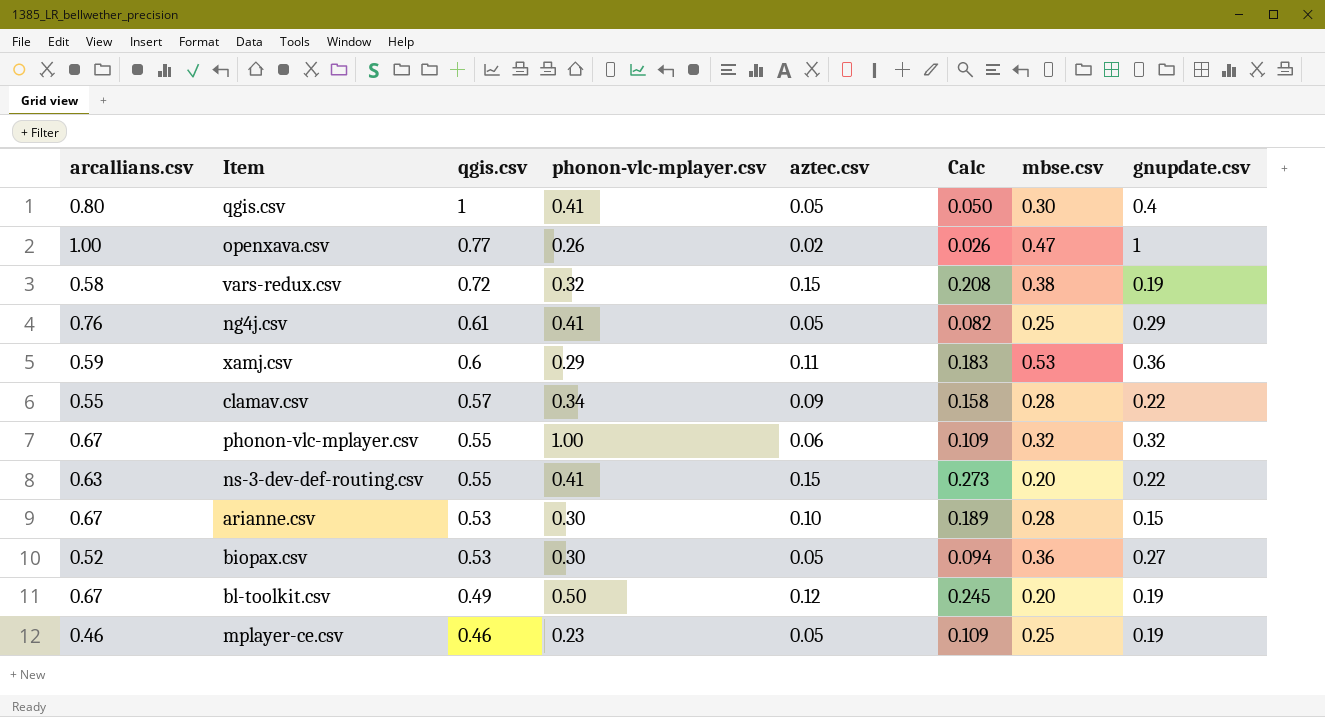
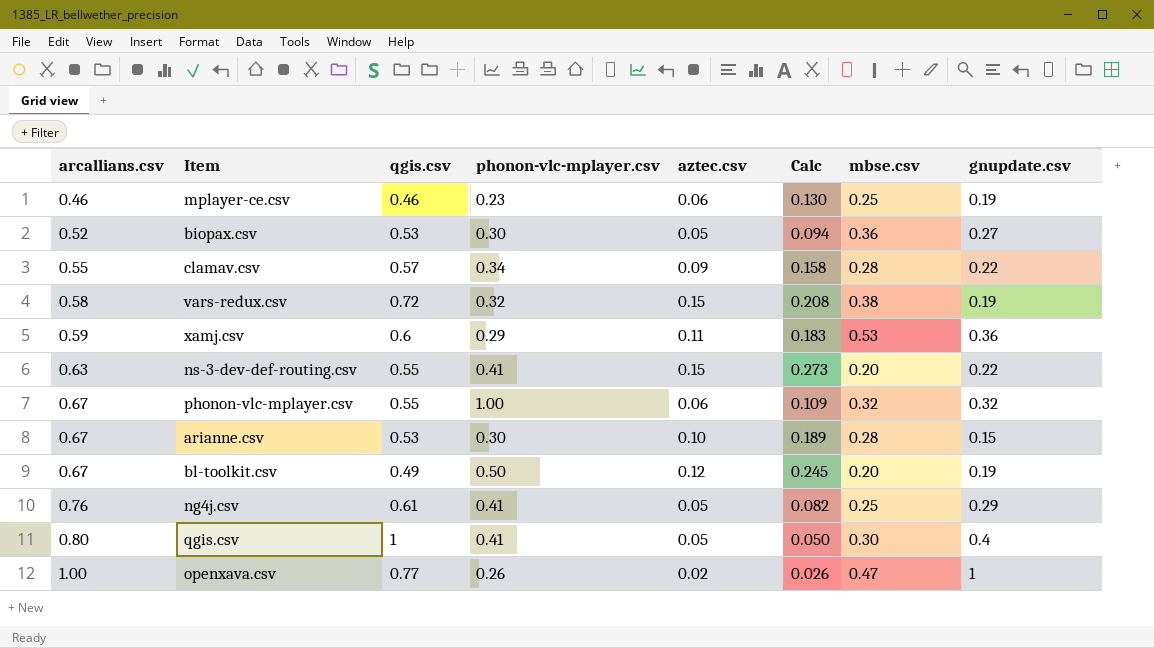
row order: qgis.csv descending -> arcallians.csv ascending
mplayer-ce.csv | aztec.csv: 0.05 -> 0.06
mplayer-ce.csv | Calc: 0.109 -> 0.130

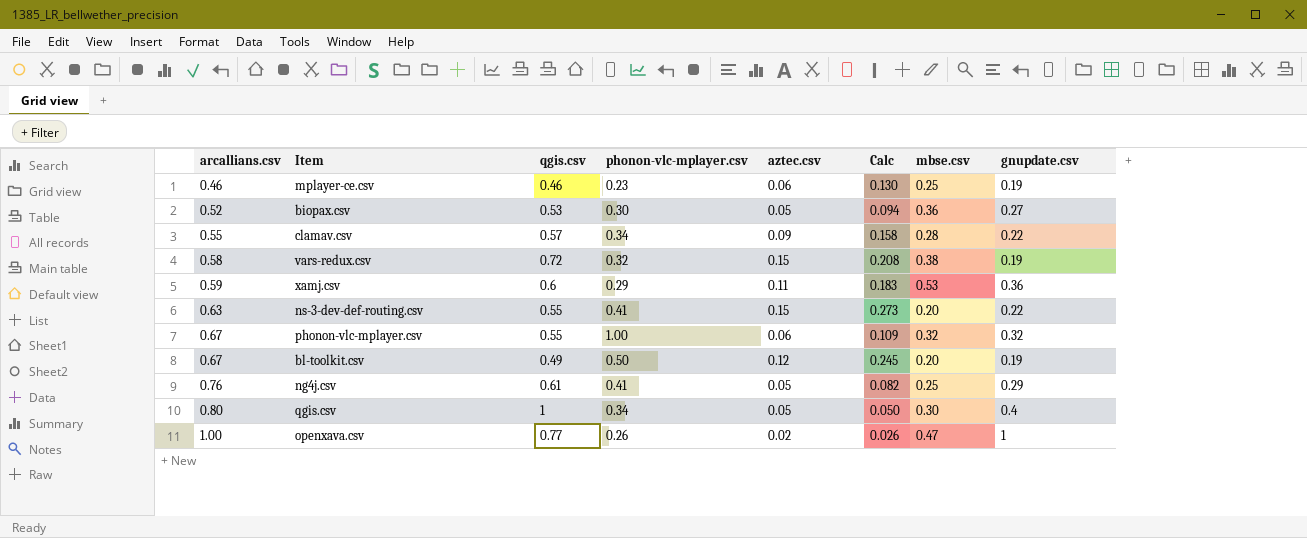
row arianne.csv: 0.67 | 0.53 | 0.30 | 0.10 | 0.189 | 0.28 | 0.15 -> none
qgis.csv | phonon-vlc-mplayer.csv: 0.41 -> 0.34

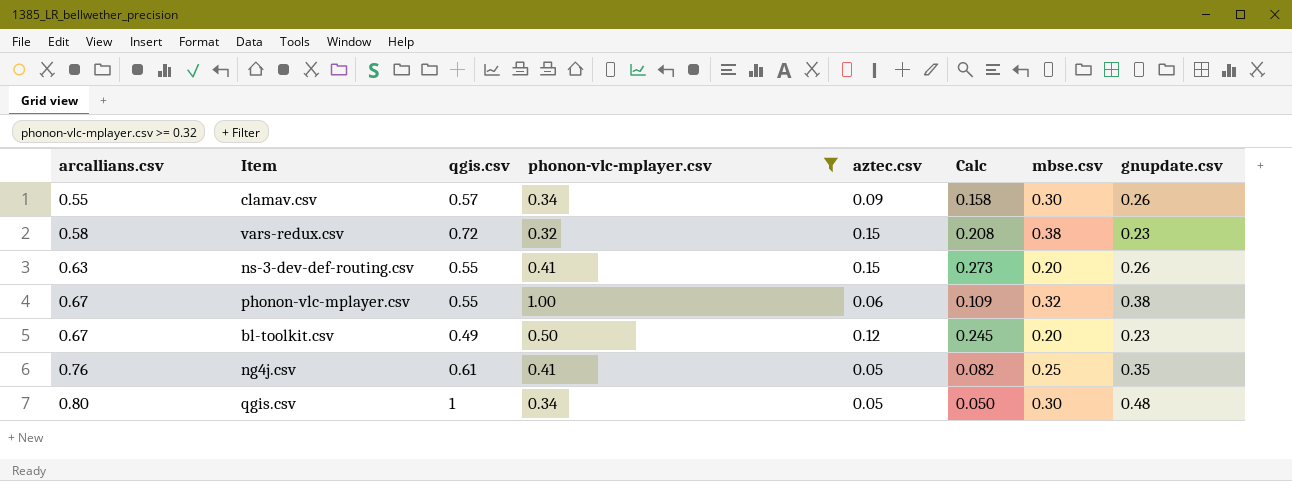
filter: none -> phonon-vlc-mplayer.csv >= 0.32
clamav.csv | mbse.csv: 0.28 -> 0.30
clamav.csv | gnupdate.csv: 0.22 -> 0.26
vars-redux.csv | gnupdate.csv: 0.19 -> 0.23
ns-3-dev-def-routing.csv | gnupdate.csv: 0.22 -> 0.26
phonon-vlc-mplayer.csv | gnupdate.csv: 0.32 -> 0.38
bl-toolkit.csv | gnupdate.csv: 0.19 -> 0.23
ng4j.csv | gnupdate.csv: 0.29 -> 0.35
qgis.csv | gnupdate.csv: 0.4 -> 0.48

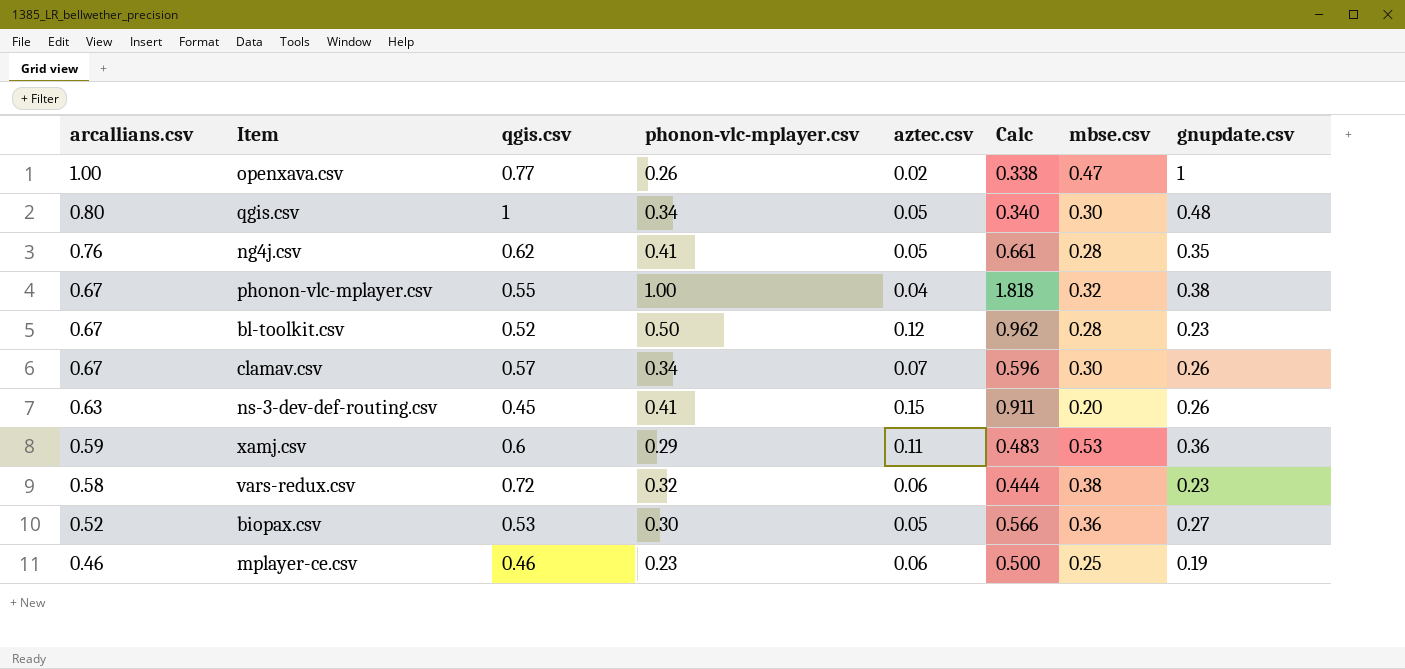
filter: phonon-vlc-mplayer.csv >= 0.32 -> none
row order: arcallians.csv ascending -> arcallians.csv descending
column Calc | formula: [aztec.csv] / [qgis.csv] -> [phonon-vlc-mplayer.csv] / [qgis.csv]
ng4j.csv | qgis.csv: 0.61 -> 0.62
ng4j.csv | mbse.csv: 0.25 -> 0.28
phonon-vlc-mplayer.csv | aztec.csv: 0.06 -> 0.04
bl-toolkit.csv | qgis.csv: 0.49 -> 0.52
bl-toolkit.csv | mbse.csv: 0.20 -> 0.28
clamav.csv | arcallians.csv: 0.55 -> 0.67
clamav.csv | aztec.csv: 0.09 -> 0.07
ns-3-dev-def-routing.csv | qgis.csv: 0.55 -> 0.45
vars-redux.csv | aztec.csv: 0.15 -> 0.06

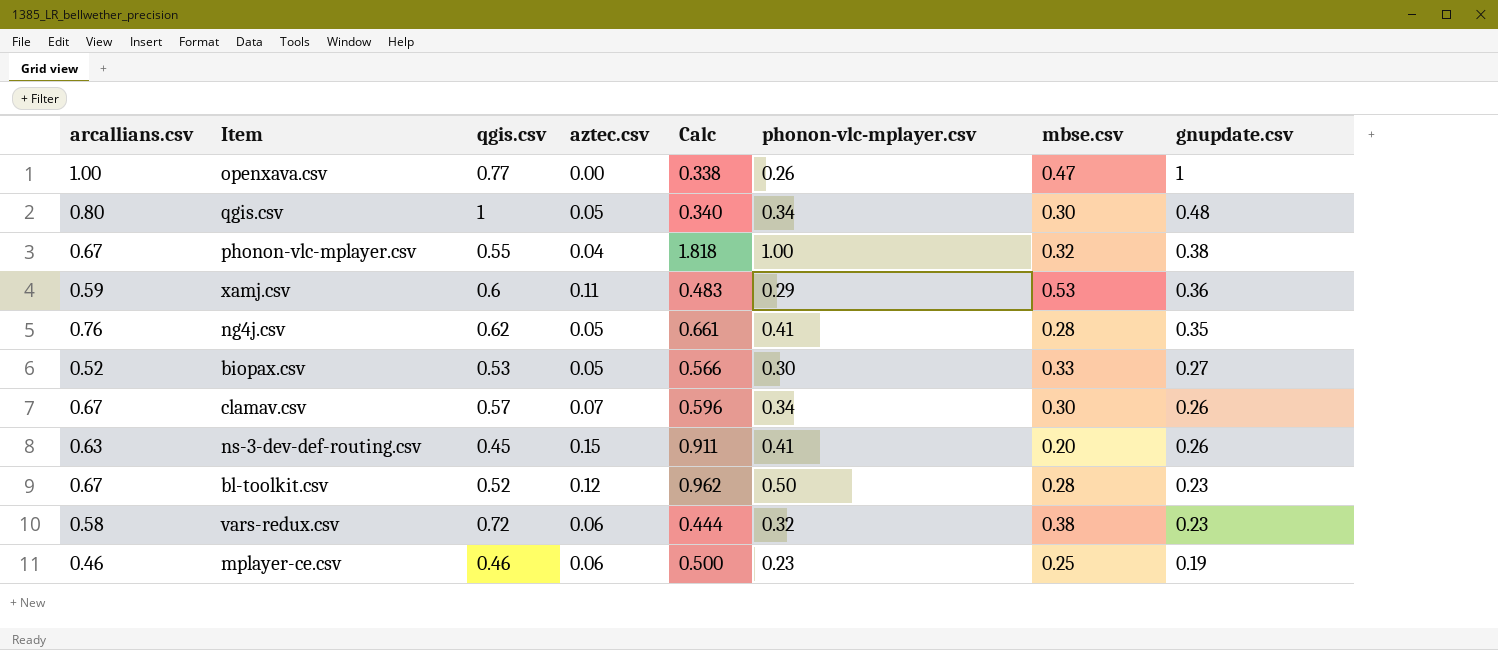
row order: arcallians.csv descending -> gnupdate.csv descending
column phonon-vlc-mplayer.csv | position: 4 -> 6
openxava.csv | aztec.csv: 0.02 -> 0.00
biopax.csv | mbse.csv: 0.36 -> 0.33

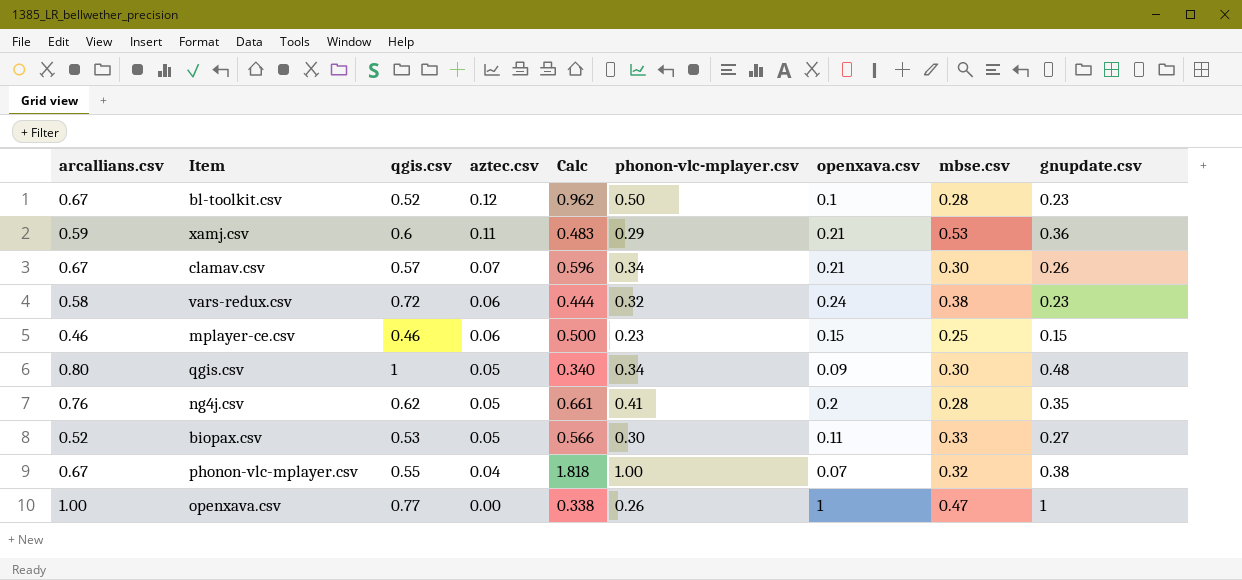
row order: gnupdate.csv descending -> aztec.csv descending
column openxava.csv | position: none -> 7
row ns-3-dev-def-routing.csv: 0.63 | 0.45 | 0.15 | 0.911 | 0.41 | 0.20 | 0.26 -> none
mplayer-ce.csv | gnupdate.csv: 0.19 -> 0.15

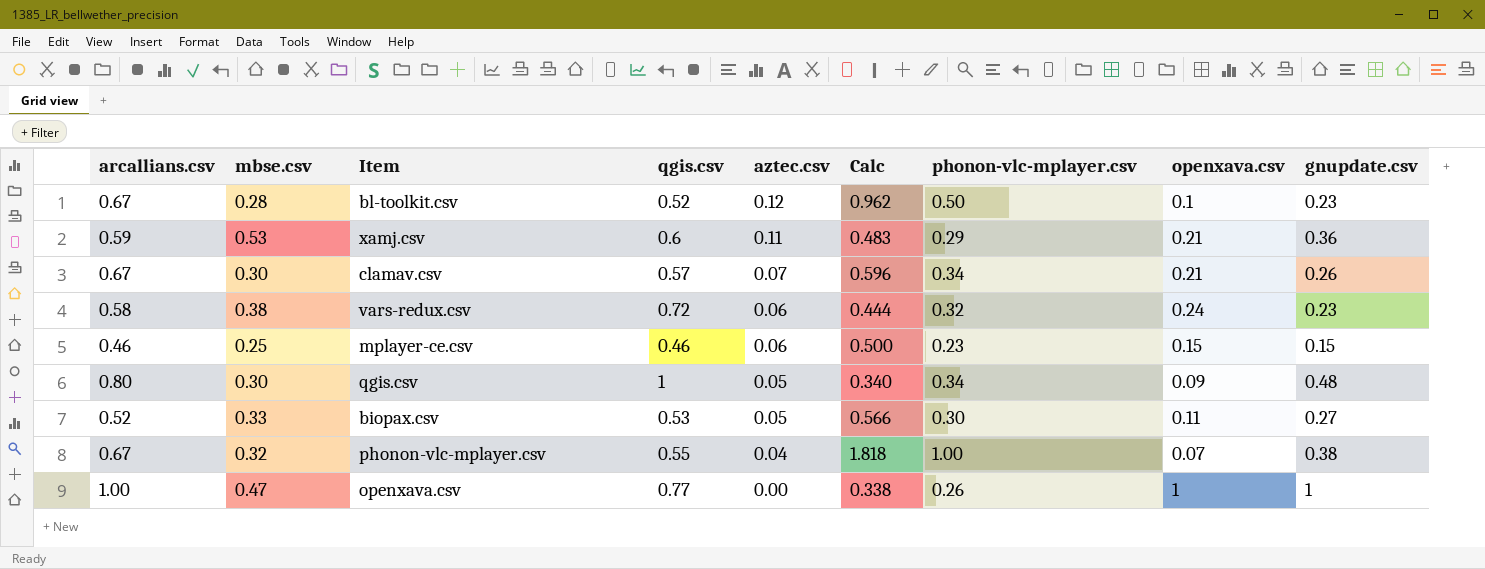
column mbse.csv | position: 8 -> 2
row ng4j.csv: 0.76 | 0.62 | 0.05 | 0.661 | 0.41 | 0.2 | 0.28 | 0.35 -> none

